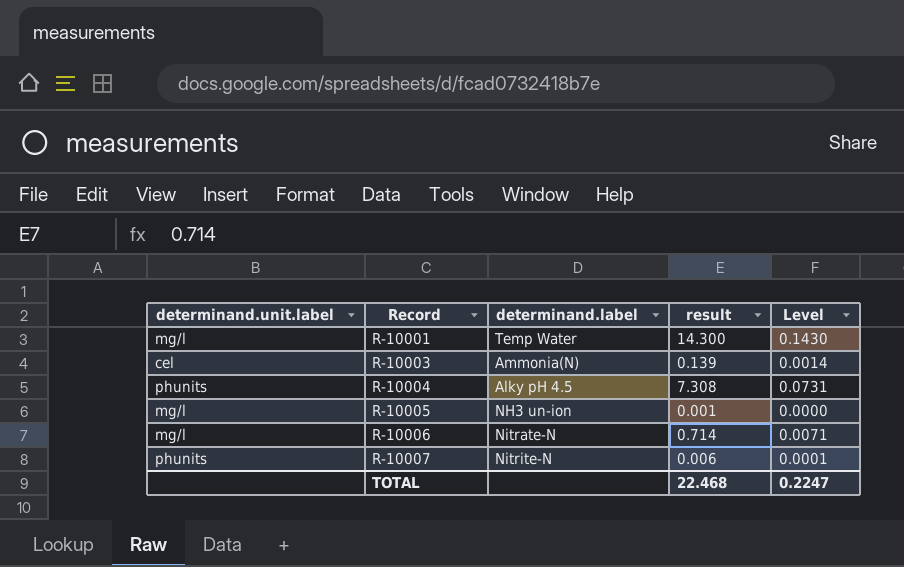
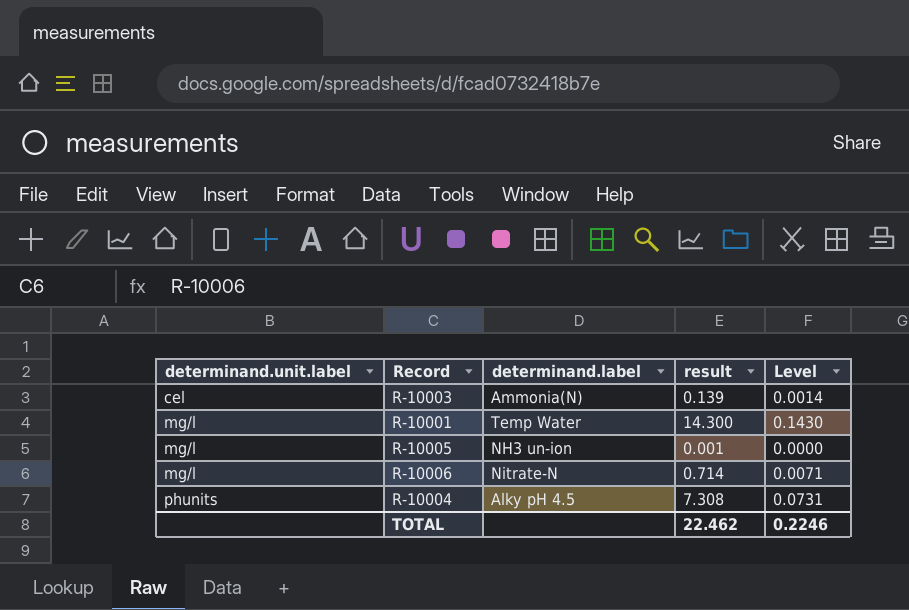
row order: Record ascending -> determinand.unit.label ascending
row R-10007: phunits | Nitrite-N | 0.006 | 0.0001 -> none
TOTAL | result: 22.468 -> 22.462
TOTAL | Level: 0.2247 -> 0.2246

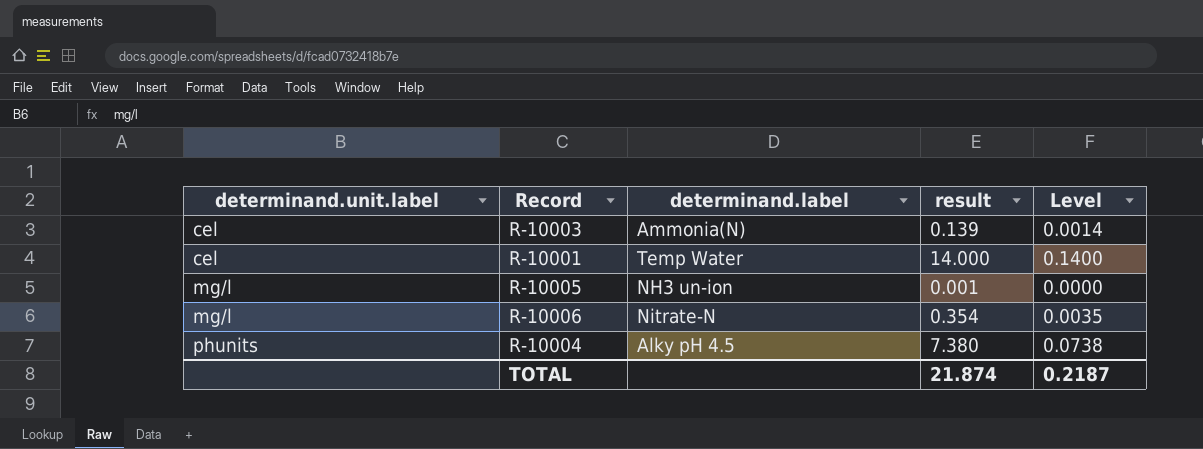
R-10001 | determinand.unit.label: mg/l -> cel
R-10001 | result: 14.300 -> 14.000
R-10001 | Level: 0.1430 -> 0.1400
R-10006 | result: 0.714 -> 0.354
R-10006 | Level: 0.0071 -> 0.0035
R-10004 | result: 7.308 -> 7.380
R-10004 | Level: 0.0731 -> 0.0738
TOTAL | result: 22.462 -> 21.874
TOTAL | Level: 0.2246 -> 0.2187

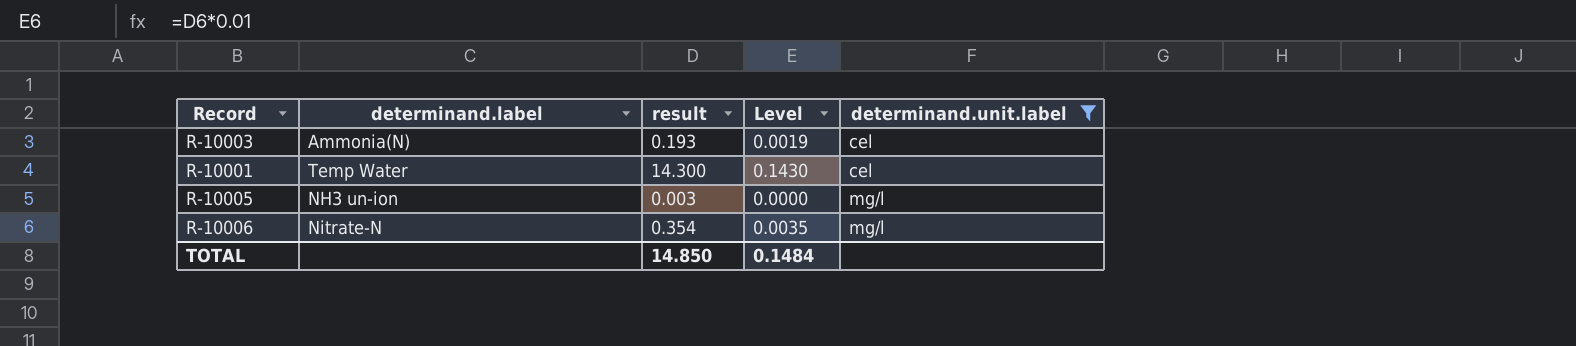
filter: none -> determinand.unit.label != phunits
column determinand.unit.label | position: 1 -> 5
R-10003 | result: 0.139 -> 0.193
R-10003 | Level: 0.0014 -> 0.0019
R-10001 | result: 14.000 -> 14.300
R-10001 | Level: 0.1400 -> 0.1430
R-10005 | result: 0.001 -> 0.003
TOTAL | result: 21.874 -> 14.850
TOTAL | Level: 0.2187 -> 0.1484

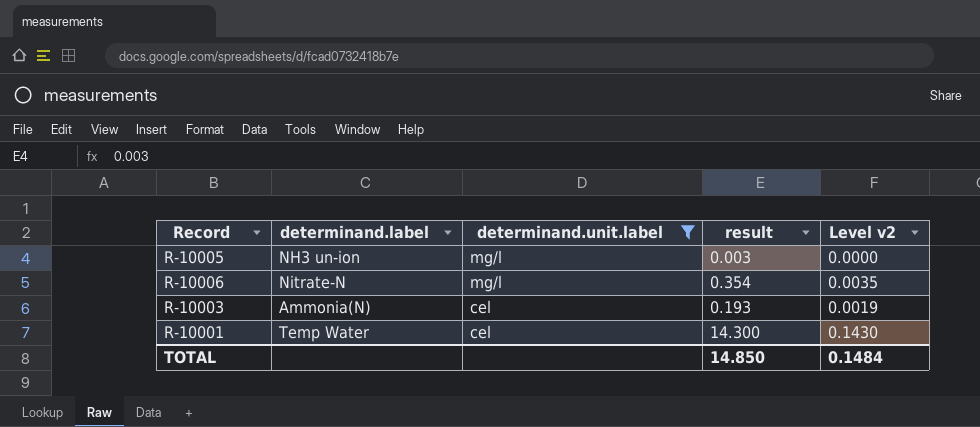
row order: determinand.unit.label ascending -> determinand.unit.label descending
column determinand.unit.label | position: 5 -> 3
column name: Level -> Level v2

